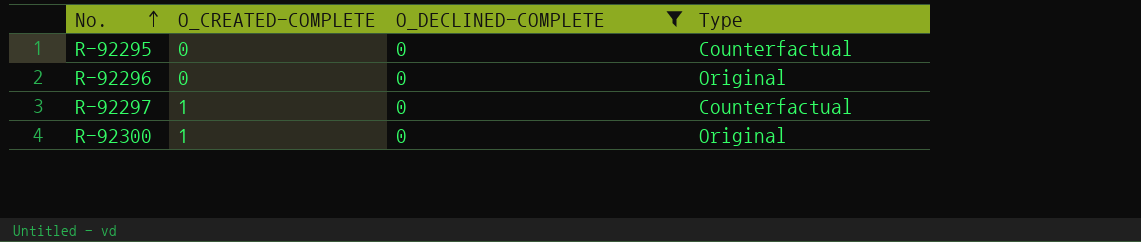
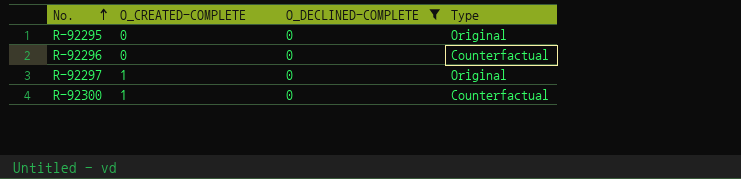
R-92295 | Type: Counterfactual -> Original
R-92296 | Type: Original -> Counterfactual
R-92297 | Type: Counterfactual -> Original
R-92300 | Type: Original -> Counterfactual

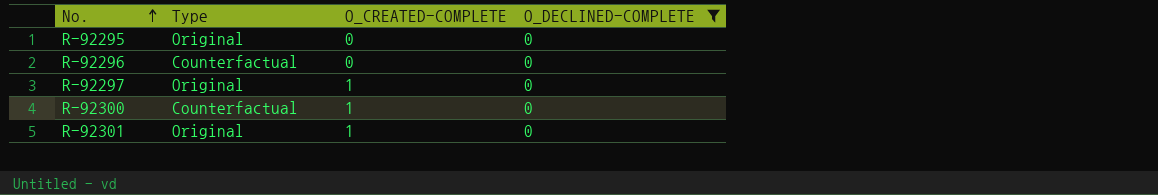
column Type | position: 4 -> 2
row R-92301: none -> Original | 1 | 0

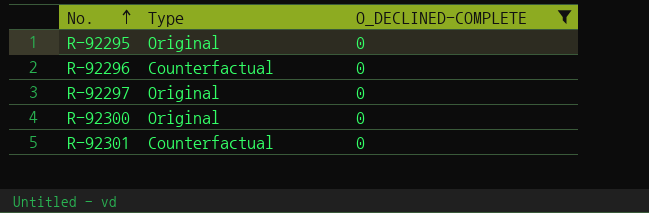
column O_CREATED-COMPLETE | position: 3 -> none
R-92300 | Type: Counterfactual -> Original
R-92301 | Type: Original -> Counterfactual

